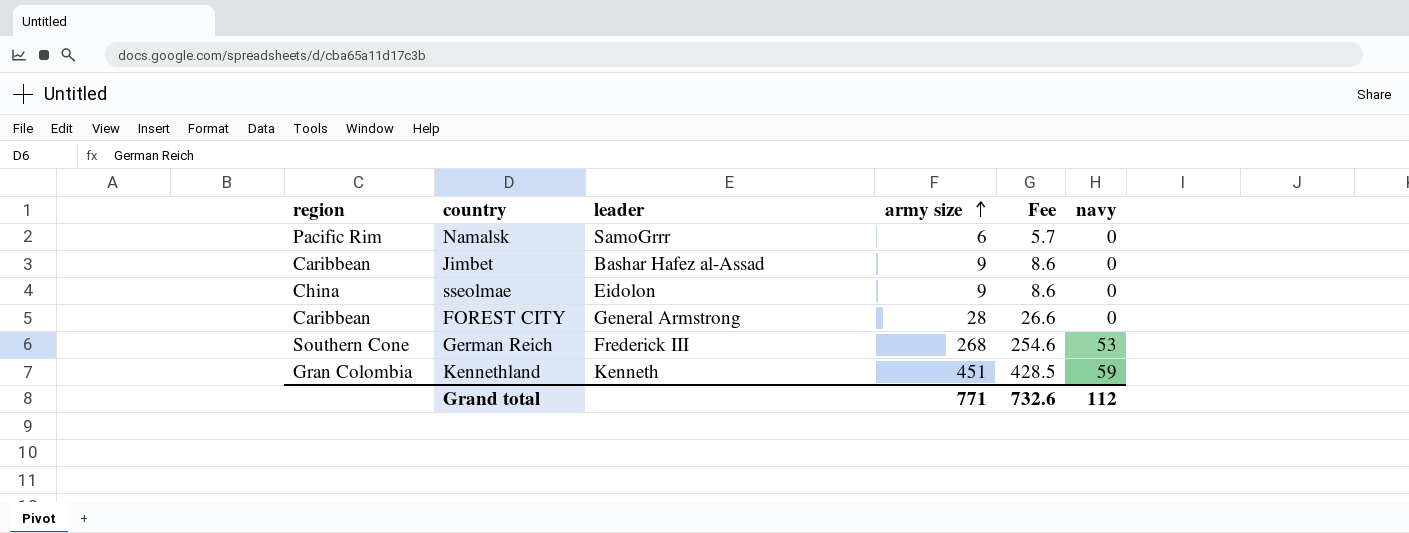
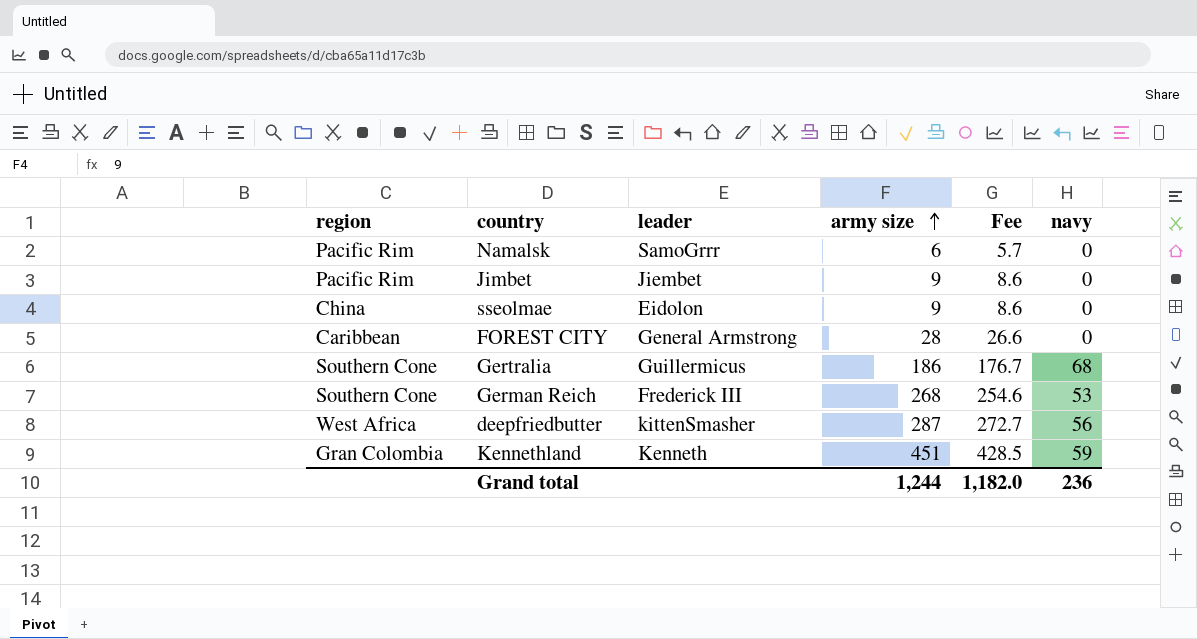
Jimbet | region: Caribbean -> Pacific Rim
Jimbet | leader: Bashar Hafez al-Assad -> Jiembet
row Gertralia: none -> Southern Cone | Guillermicus | 186 | 176.7 | 68
row deepfriedbutter: none -> West Africa | kittenSmasher | 287 | 272.7 | 56
Grand total | army size: 771 -> 1,244
Grand total | Fee: 732.6 -> 1,182.0
Grand total | navy: 112 -> 236

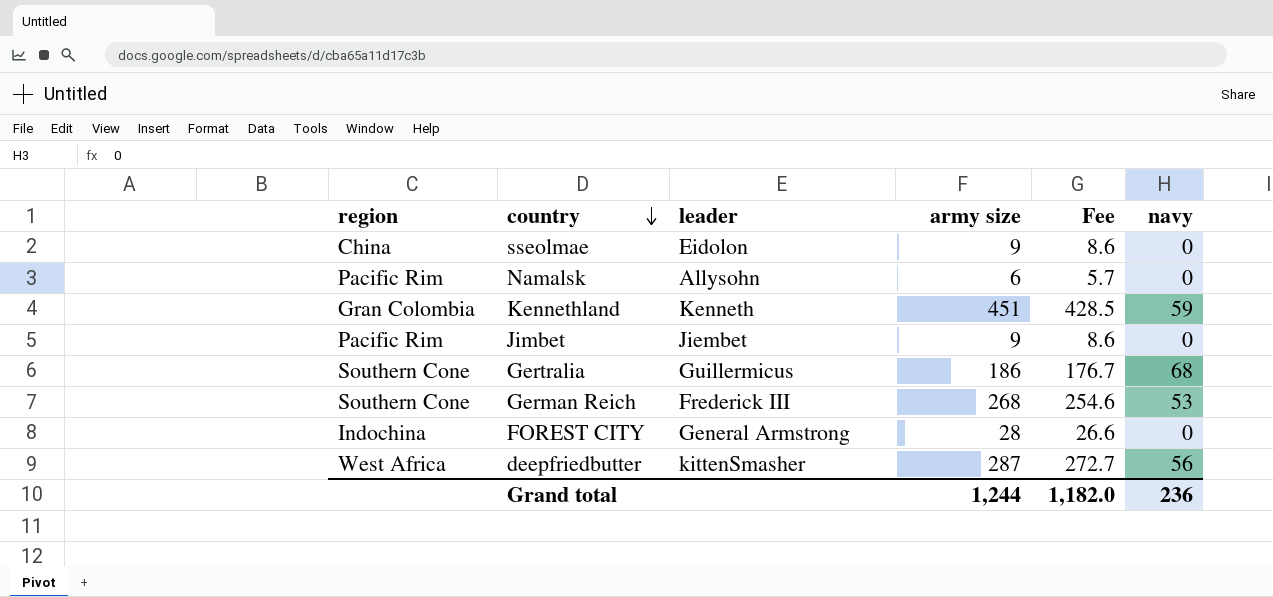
row order: army size ascending -> country descending
Namalsk | leader: SamoGrrr -> Allysohn
FOREST CITY | region: Caribbean -> Indochina

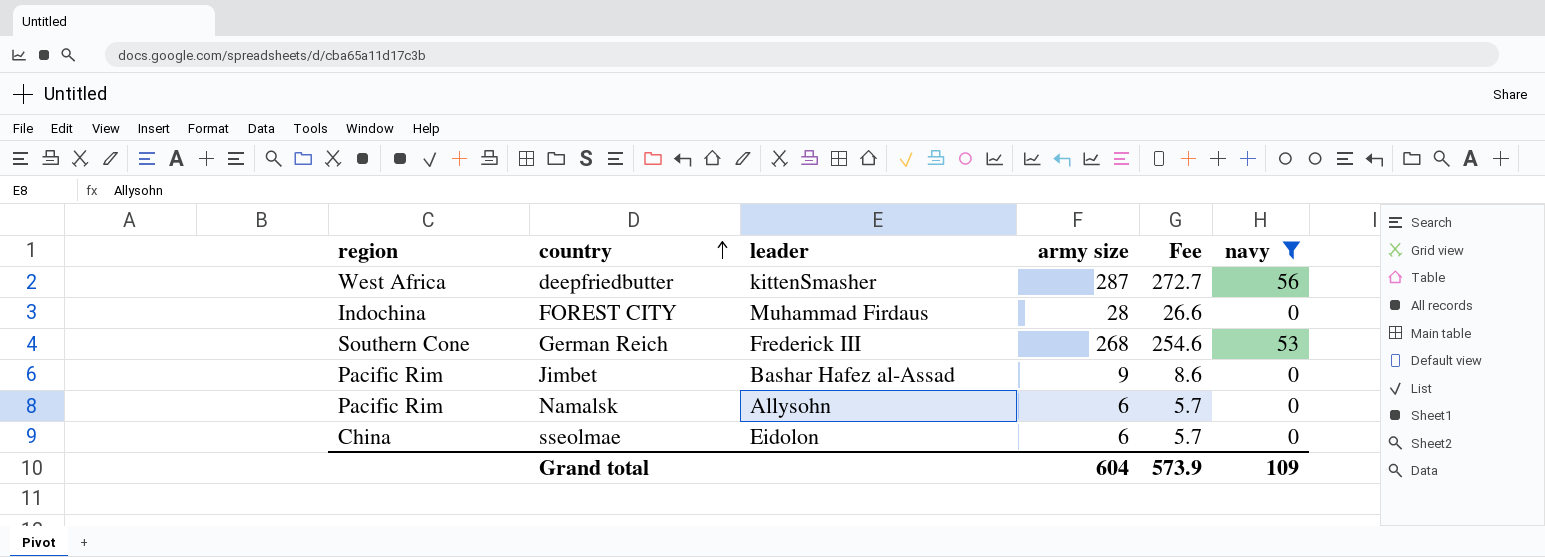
filter: none -> navy <= 56
row order: country descending -> country ascending
FOREST CITY | leader: General Armstrong -> Muhammad Firdaus
Jimbet | leader: Jiembet -> Bashar Hafez al-Assad
sseolmae | army size: 9 -> 6
sseolmae | Fee: 8.6 -> 5.7
Grand total | army size: 1,244 -> 604
Grand total | Fee: 1,182.0 -> 573.9
Grand total | navy: 236 -> 109

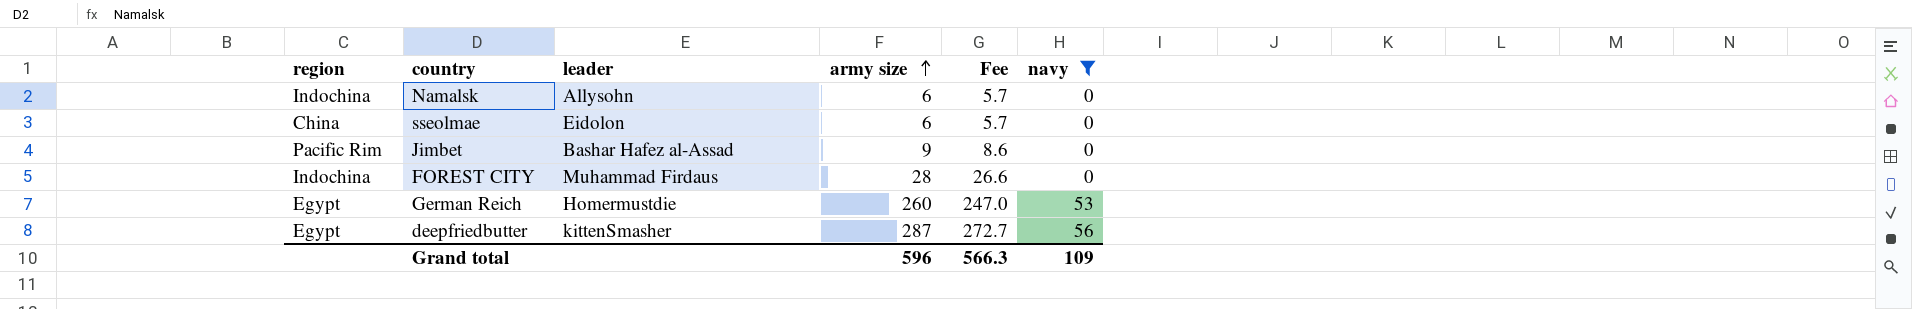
row order: country ascending -> army size ascending
Namalsk | region: Pacific Rim -> Indochina
German Reich | region: Southern Cone -> Egypt
German Reich | leader: Frederick III -> Homermustdie
German Reich | army size: 268 -> 260
German Reich | Fee: 254.6 -> 247.0
deepfriedbutter | region: West Africa -> Egypt
Grand total | army size: 604 -> 596
Grand total | Fee: 573.9 -> 566.3

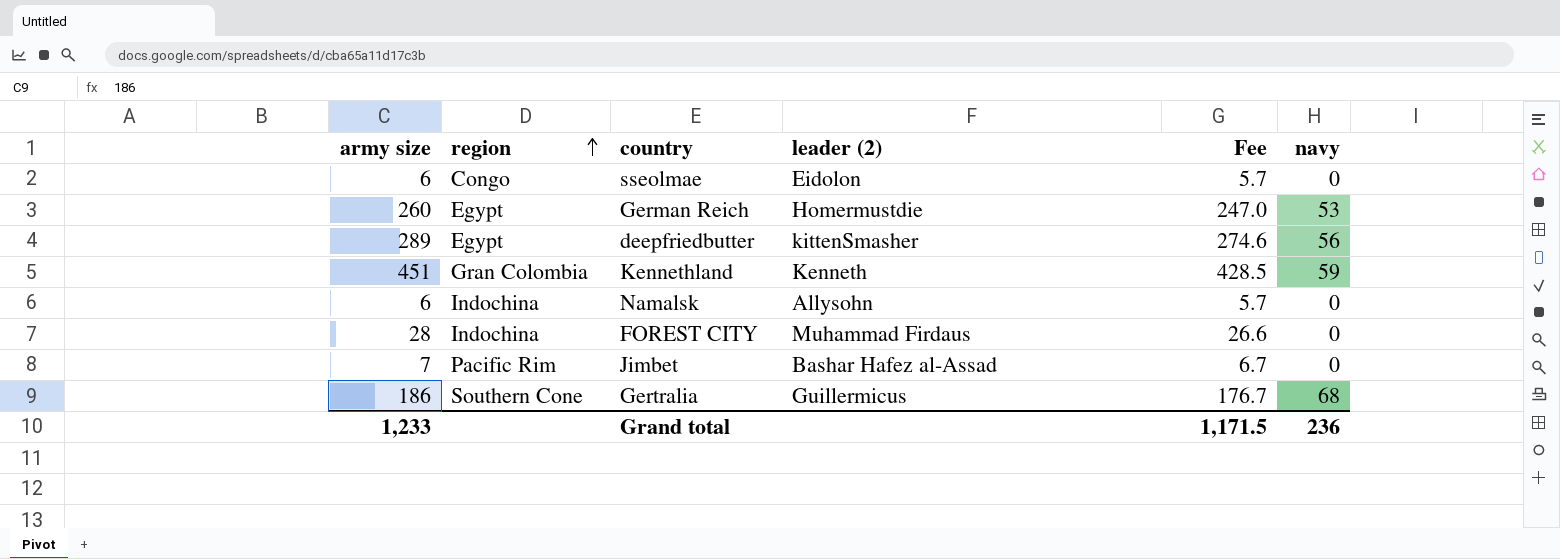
filter: navy <= 56 -> none
row order: army size ascending -> region ascending
column army size | position: 4 -> 1
column name: leader -> leader (2)
sseolmae | region: China -> Congo
deepfriedbutter | army size: 287 -> 289
deepfriedbutter | Fee: 272.7 -> 274.6
Jimbet | army size: 9 -> 7
Jimbet | Fee: 8.6 -> 6.7
Grand total | army size: 596 -> 1,233
Grand total | Fee: 566.3 -> 1,171.5
Grand total | navy: 109 -> 236

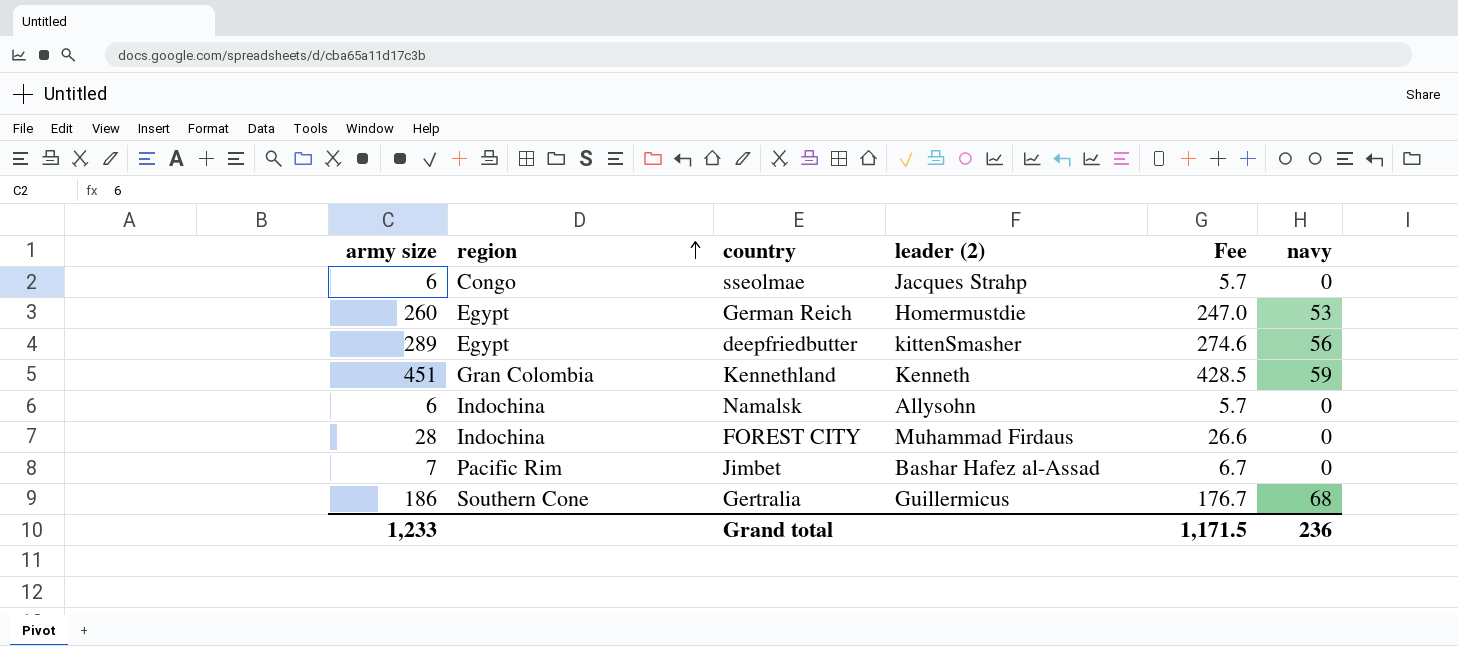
sseolmae | leader (2): Eidolon -> Jacques Strahp

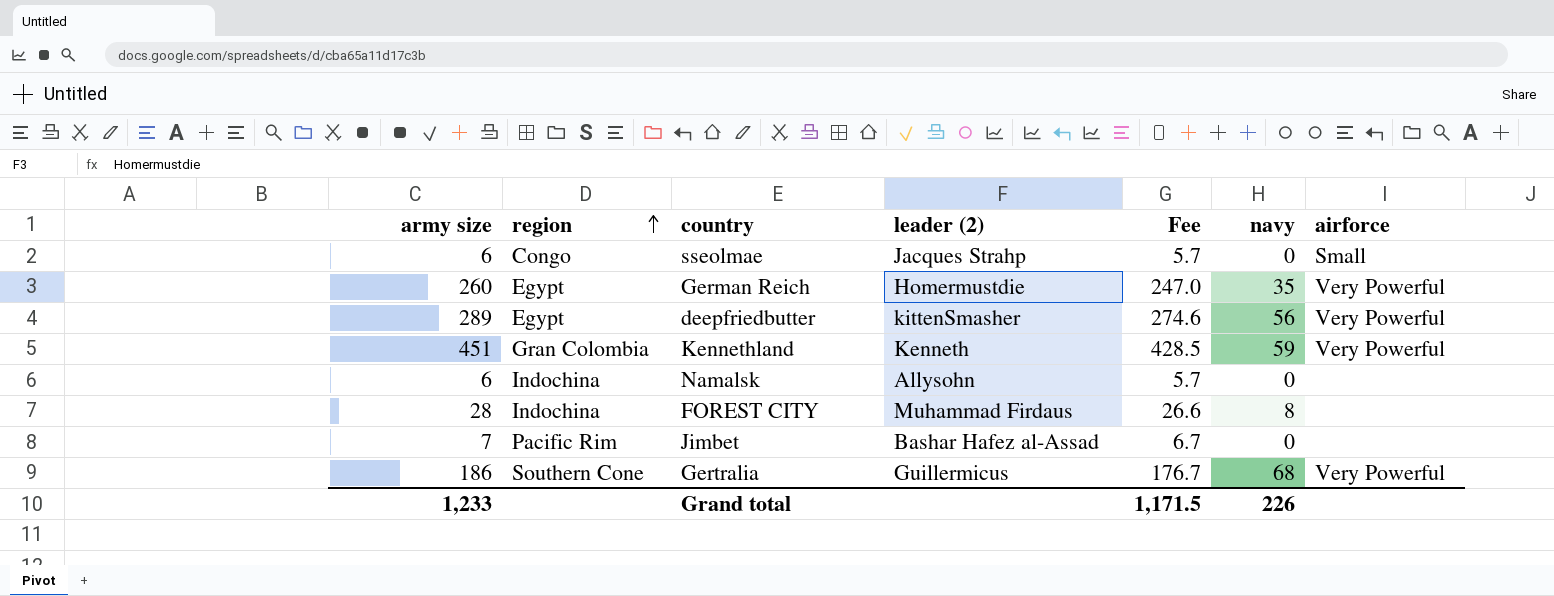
column airforce | position: none -> 7
German Reich | navy: 53 -> 35
FOREST CITY | navy: 0 -> 8
Grand total | navy: 236 -> 226

